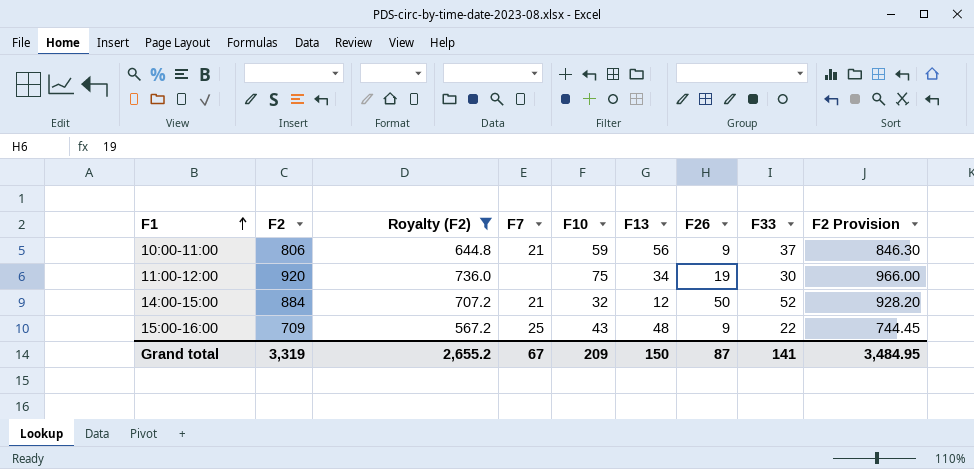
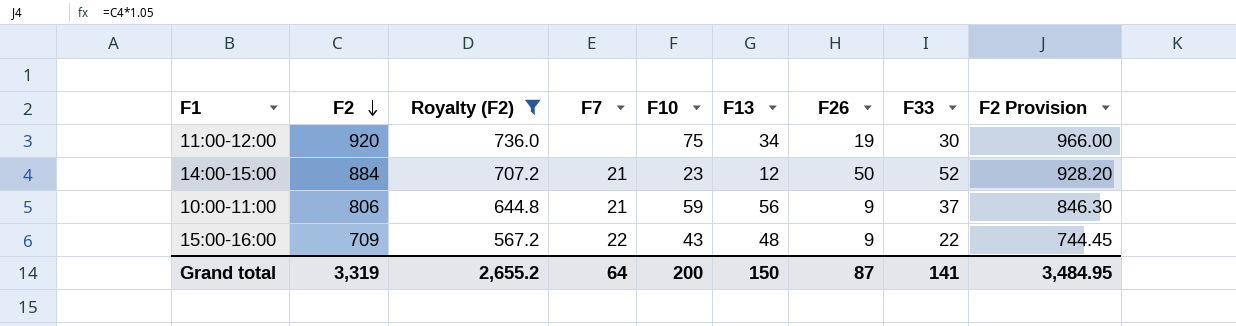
row order: F1 ascending -> F2 descending
14:00-15:00 | F10: 32 -> 23
15:00-16:00 | F7: 25 -> 22
Grand total | F7: 67 -> 64
Grand total | F10: 209 -> 200

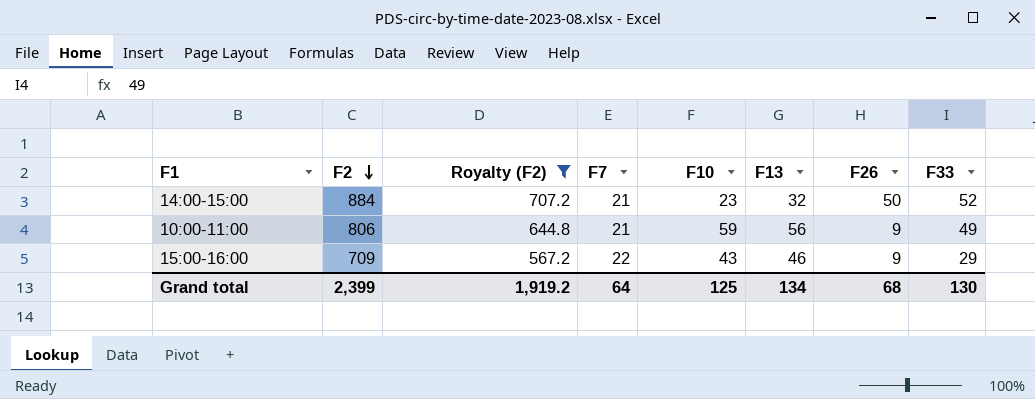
column F2 Provision | formula: [F2] * 1.05 -> none
row 11:00-12:00: 920 | 736.0 | none | 75 | 34 | 19 | 30 | 966.00 -> none
14:00-15:00 | F13: 12 -> 32
10:00-11:00 | F33: 37 -> 49
15:00-16:00 | F13: 48 -> 46
15:00-16:00 | F33: 22 -> 29
Grand total | F2: 3,319 -> 2,399
Grand total | Royalty (F2): 2,655.2 -> 1,919.2
Grand total | F10: 200 -> 125
Grand total | F13: 150 -> 134
Grand total | F26: 87 -> 68
Grand total | F33: 141 -> 130

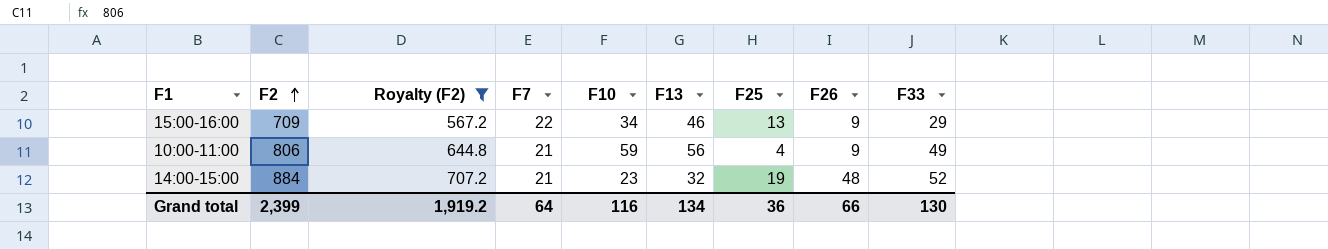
row order: F2 descending -> F2 ascending
column F25 | position: none -> 7
15:00-16:00 | F10: 43 -> 34
14:00-15:00 | F26: 50 -> 48
Grand total | F10: 125 -> 116
Grand total | F26: 68 -> 66

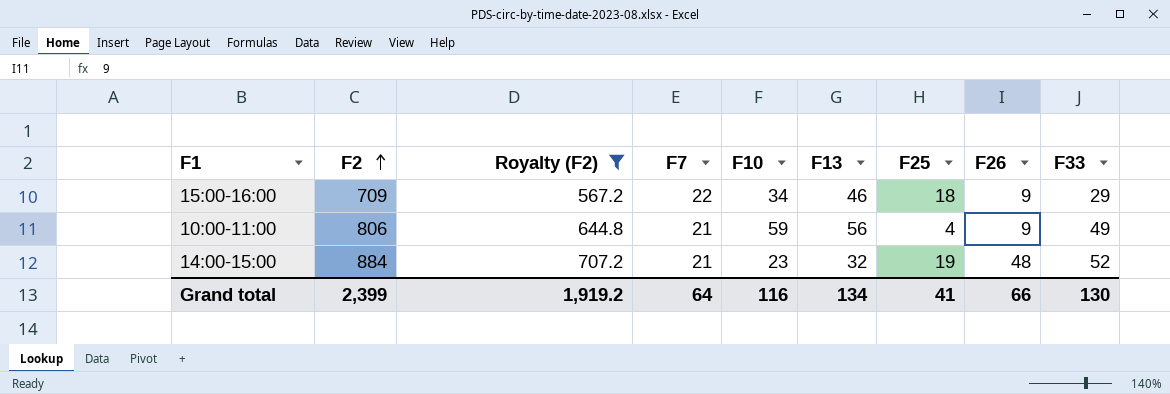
15:00-16:00 | F25: 13 -> 18
Grand total | F25: 36 -> 41

